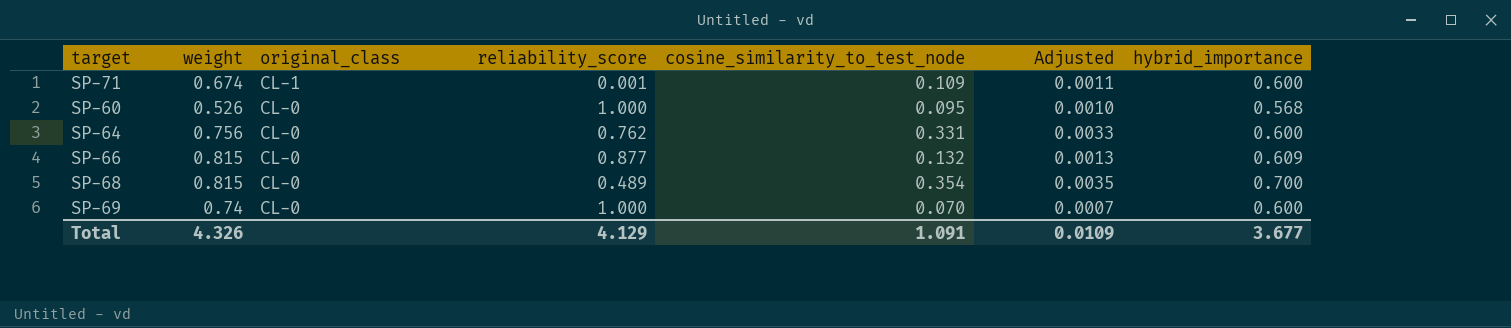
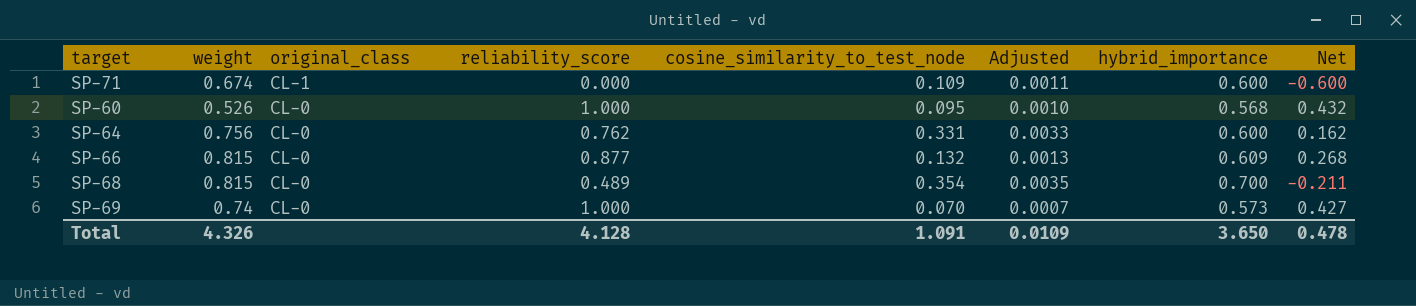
column Net | formula: none -> [reliability_score] - [hybrid_importance]
SP-71 | reliability_score: 0.001 -> 0.000
SP-69 | hybrid_importance: 0.600 -> 0.573
Total | reliability_score: 4.129 -> 4.128
Total | hybrid_importance: 3.677 -> 3.650

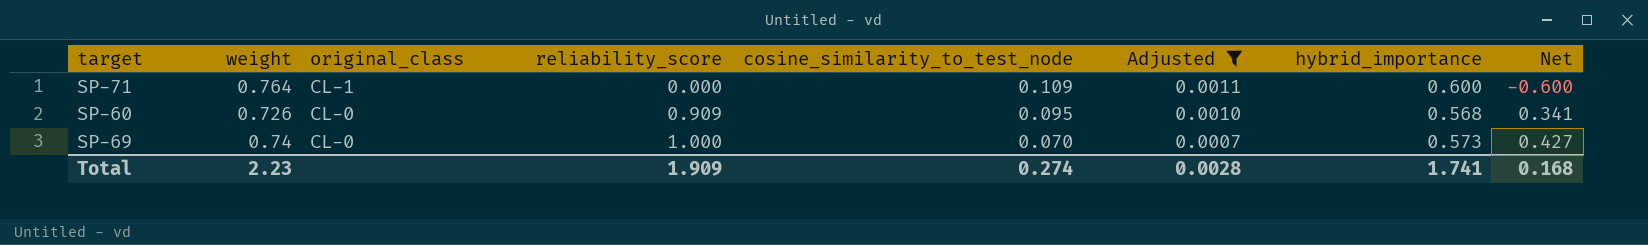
filter: none -> Adjusted <= 0.0011
SP-71 | weight: 0.674 -> 0.764
SP-60 | weight: 0.526 -> 0.726
SP-60 | reliability_score: 1.000 -> 0.909
SP-60 | Net: 0.432 -> 0.341
Total | weight: 4.326 -> 2.23
Total | reliability_score: 4.128 -> 1.909
Total | cosine_similarity_to_test_node: 1.091 -> 0.274
Total | Adjusted: 0.0109 -> 0.0028
Total | hybrid_importance: 3.650 -> 1.741
Total | Net: 0.478 -> 0.168

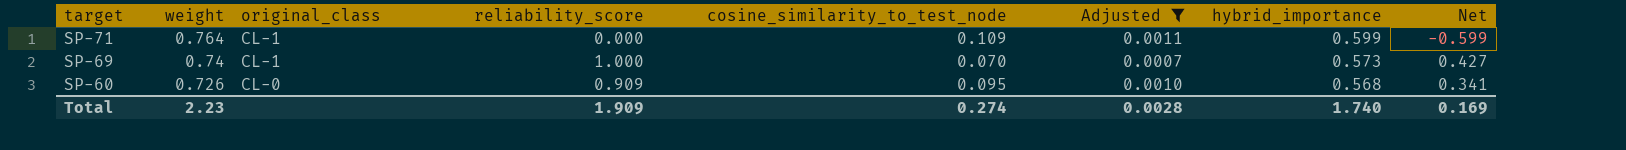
row order: original_class descending -> target descending
SP-71 | hybrid_importance: 0.600 -> 0.599
SP-71 | Net: -0.600 -> -0.599
SP-69 | original_class: CL-0 -> CL-1
Total | hybrid_importance: 1.741 -> 1.740
Total | Net: 0.168 -> 0.169

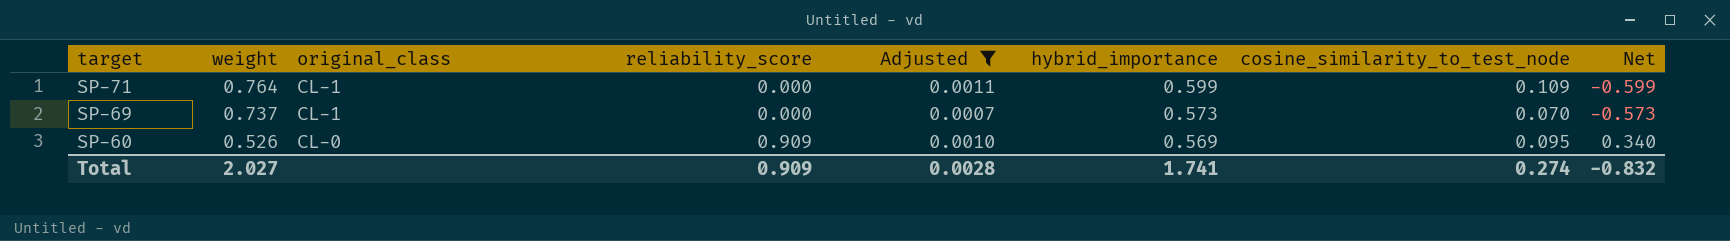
column cosine_similarity_to_test_node | position: 5 -> 7
SP-69 | weight: 0.74 -> 0.737
SP-69 | reliability_score: 1.000 -> 0.000
SP-69 | Net: 0.427 -> -0.573
SP-60 | weight: 0.726 -> 0.526
SP-60 | hybrid_importance: 0.568 -> 0.569
SP-60 | Net: 0.341 -> 0.340
Total | weight: 2.23 -> 2.027
Total | reliability_score: 1.909 -> 0.909
Total | hybrid_importance: 1.740 -> 1.741
Total | Net: 0.169 -> -0.832

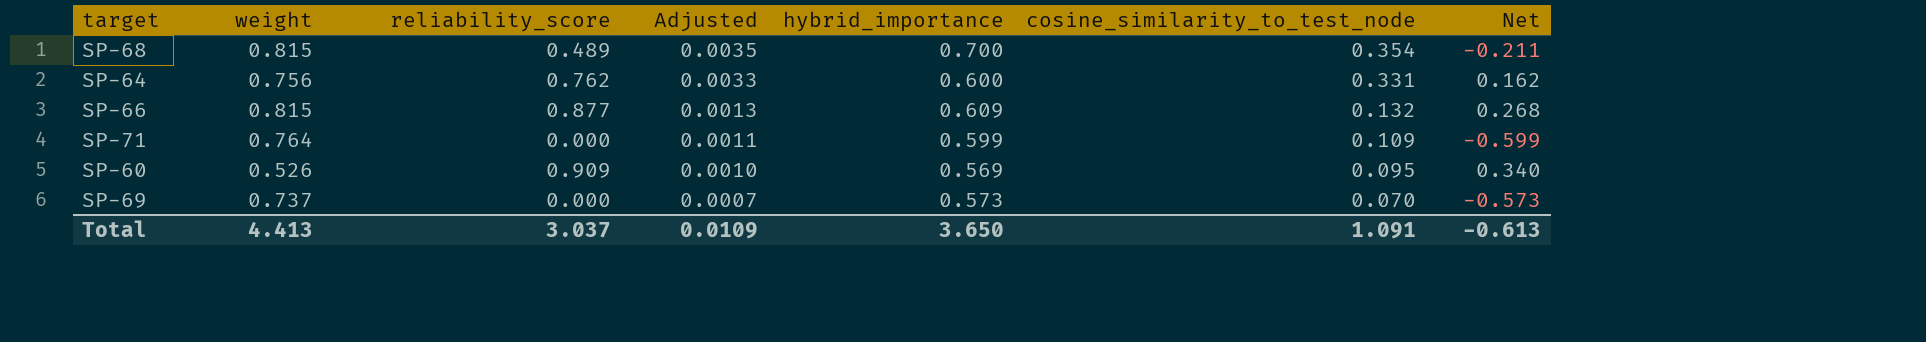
filter: Adjusted <= 0.0011 -> none
row order: target descending -> Adjusted descending
column original_class | position: 3 -> none
Total | weight: 2.027 -> 4.413
Total | reliability_score: 0.909 -> 3.037
Total | Adjusted: 0.0028 -> 0.0109
Total | hybrid_importance: 1.741 -> 3.650
Total | cosine_similarity_to_test_node: 0.274 -> 1.091
Total | Net: -0.832 -> -0.613

